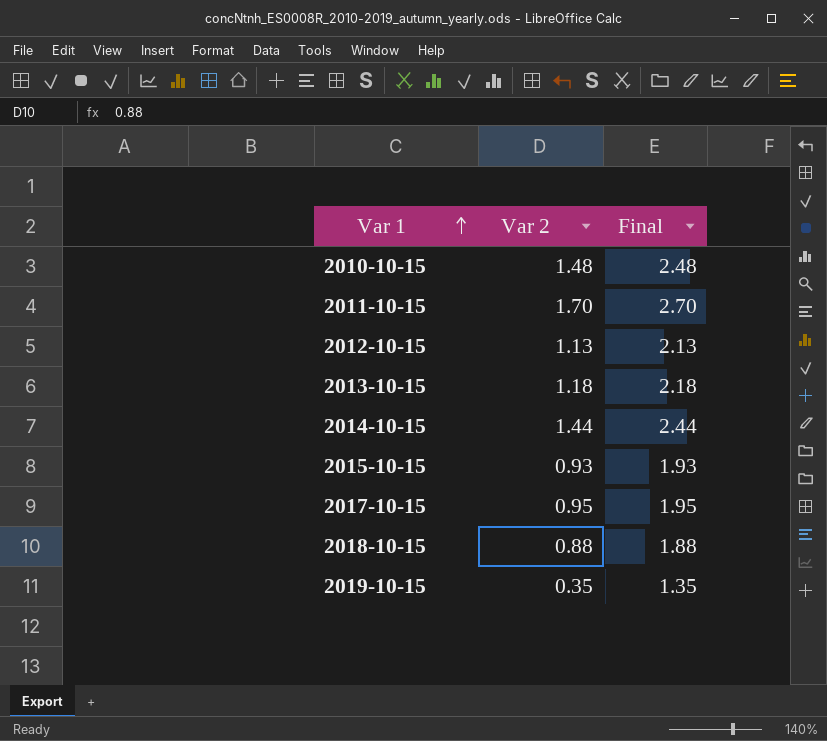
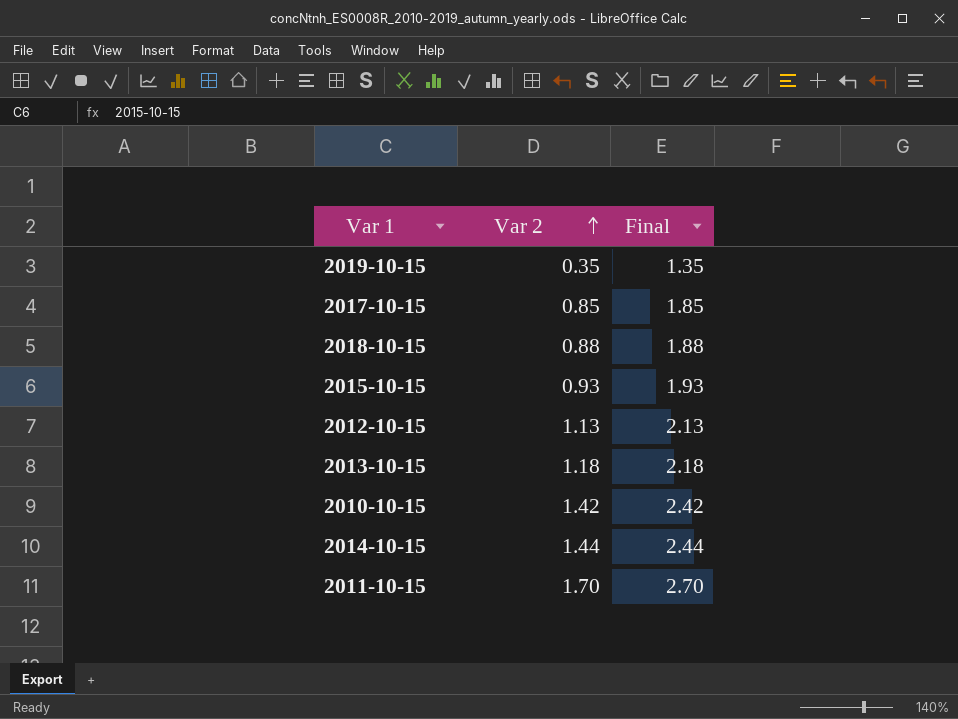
row order: Var 1 ascending -> Var 2 ascending
2017-10-15 | Var 2: 0.95 -> 0.85
2017-10-15 | Final: 1.95 -> 1.85
2010-10-15 | Var 2: 1.48 -> 1.42
2010-10-15 | Final: 2.48 -> 2.42

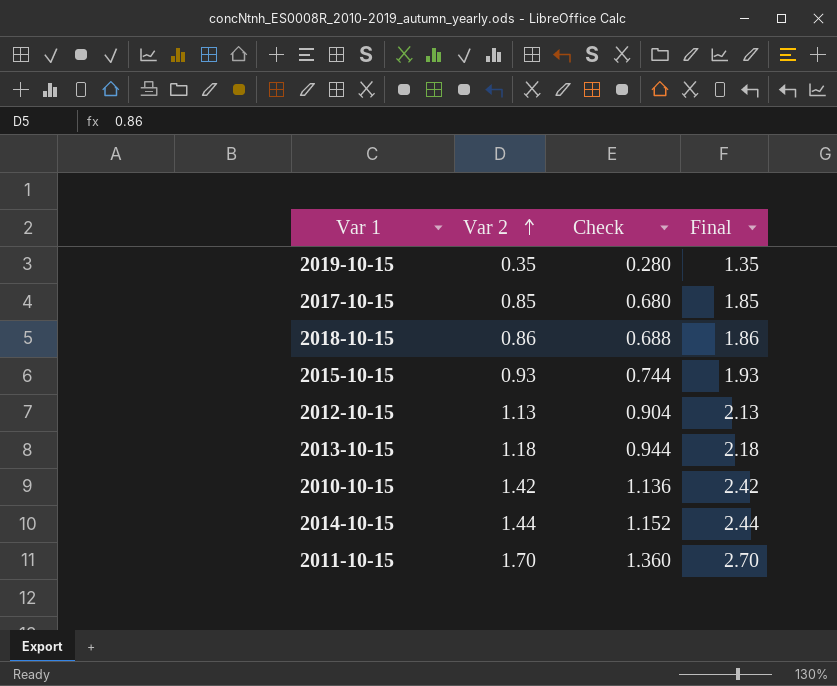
column Check | formula: none -> [Var 2] * 0.8
2018-10-15 | Var 2: 0.88 -> 0.86
2018-10-15 | Final: 1.88 -> 1.86

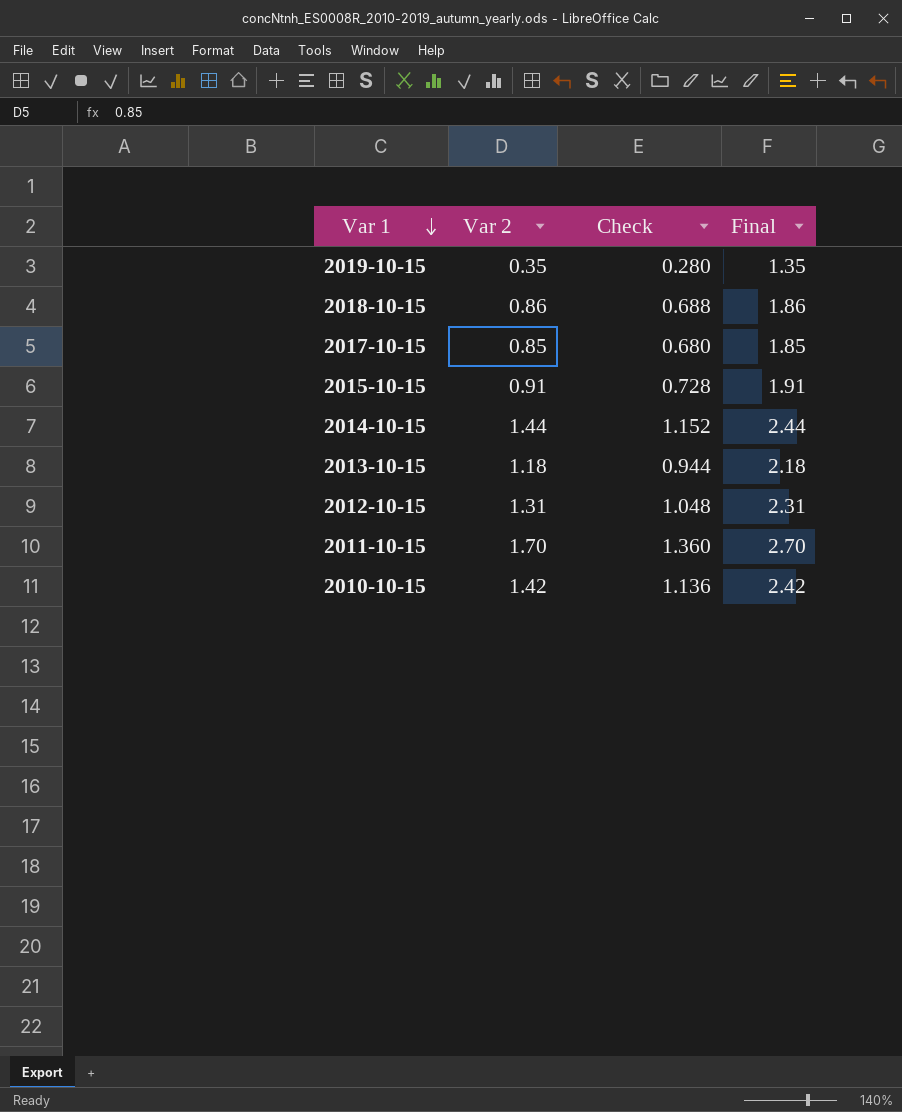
row order: Var 2 ascending -> Var 1 descending
2015-10-15 | Var 2: 0.93 -> 0.91
2015-10-15 | Check: 0.744 -> 0.728
2015-10-15 | Final: 1.93 -> 1.91
2012-10-15 | Var 2: 1.13 -> 1.31
2012-10-15 | Check: 0.904 -> 1.048
2012-10-15 | Final: 2.13 -> 2.31

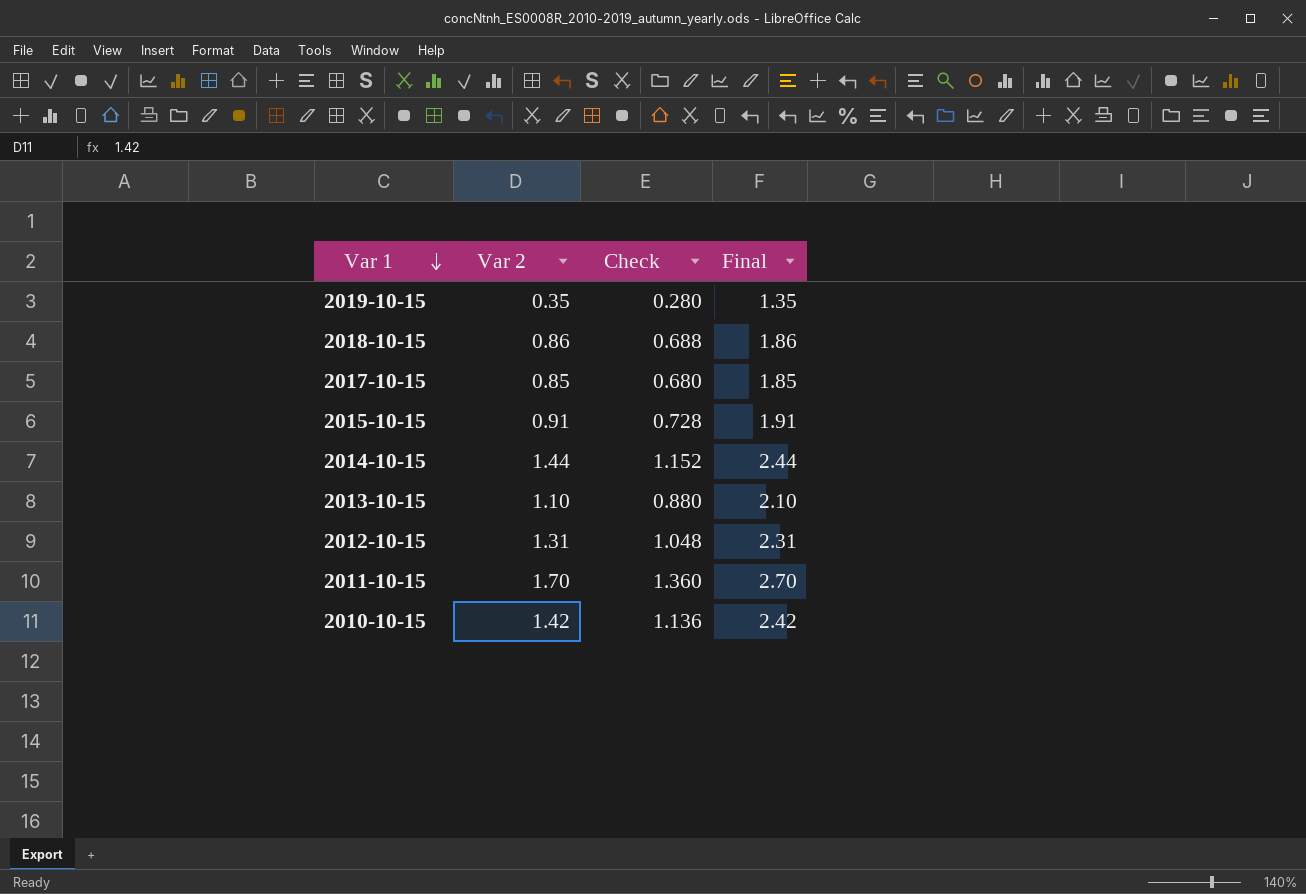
2013-10-15 | Var 2: 1.18 -> 1.10
2013-10-15 | Check: 0.944 -> 0.880
2013-10-15 | Final: 2.18 -> 2.10

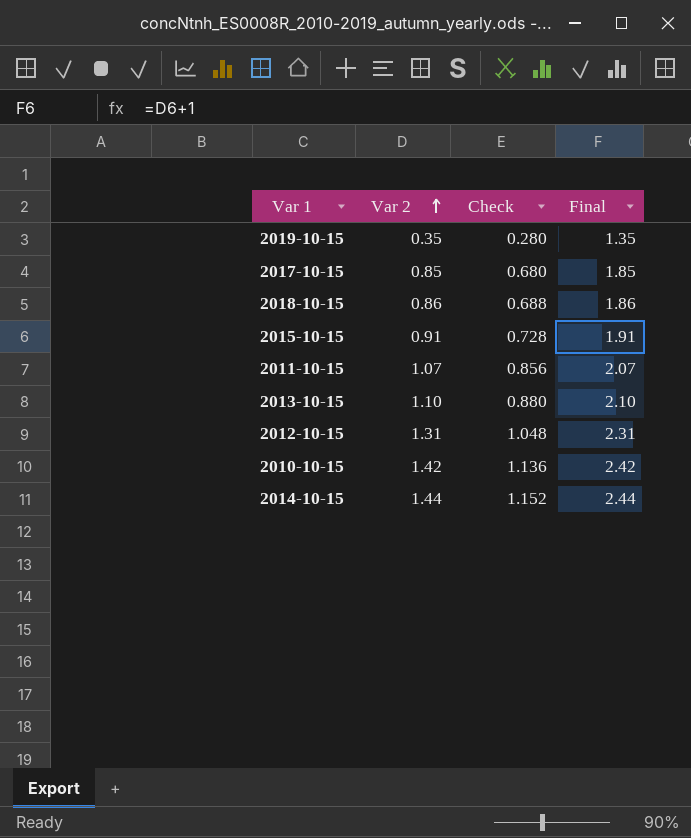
row order: Var 1 descending -> Var 2 ascending
2011-10-15 | Var 2: 1.70 -> 1.07
2011-10-15 | Check: 1.360 -> 0.856
2011-10-15 | Final: 2.70 -> 2.07

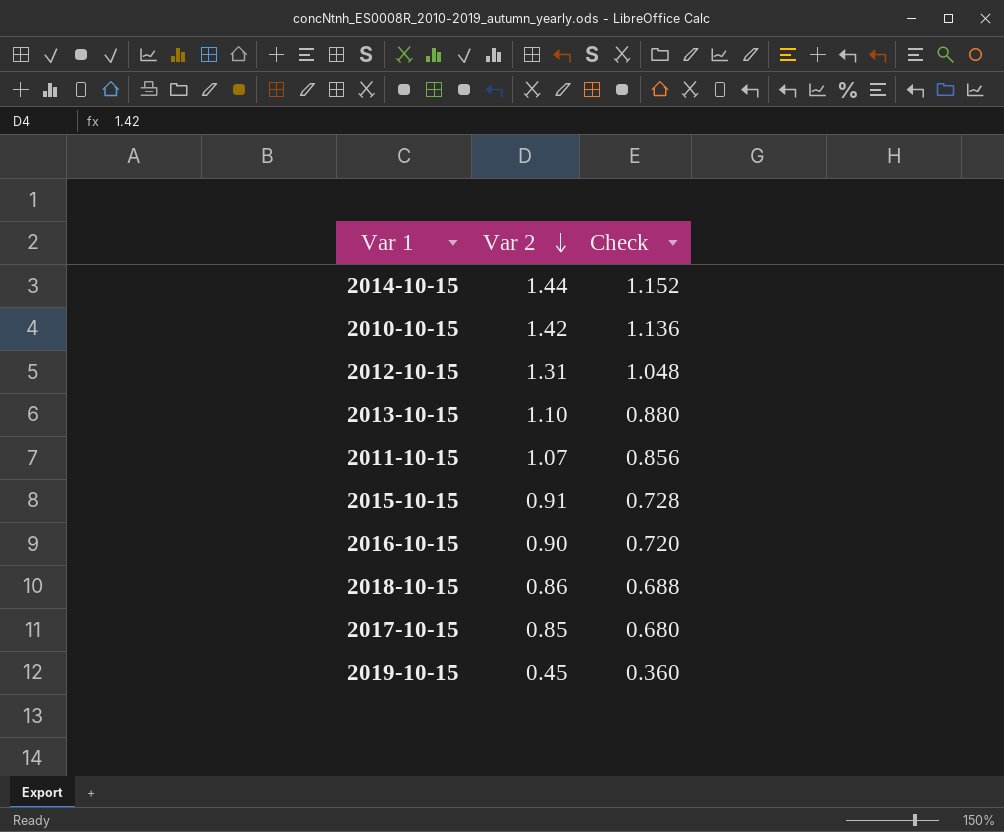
row order: Var 2 ascending -> Var 2 descending
column Final | formula: [Var 2] + 1 -> none
row 2016-10-15: none -> 0.90 | 0.720
2019-10-15 | Var 2: 0.35 -> 0.45
2019-10-15 | Check: 0.280 -> 0.360

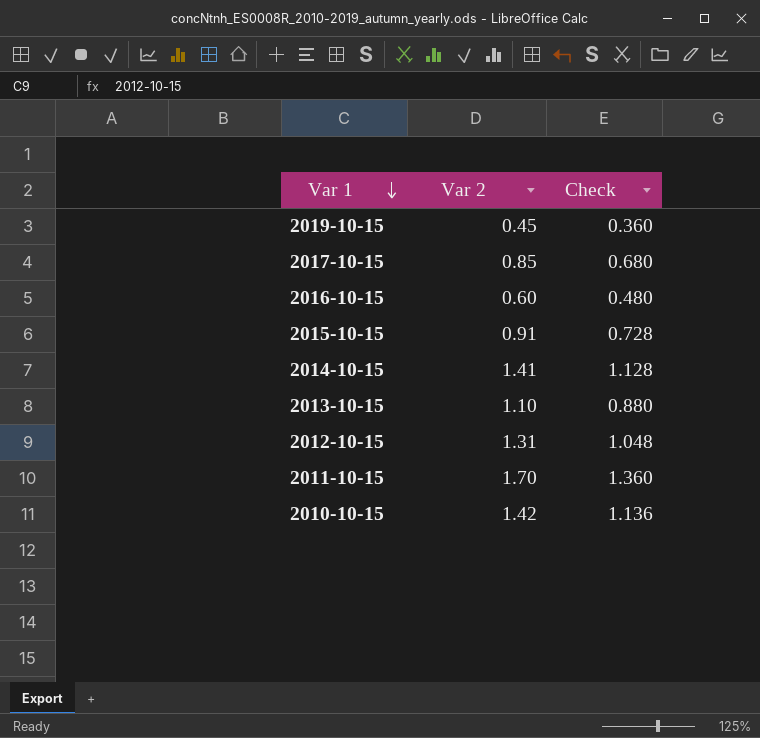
row order: Var 2 descending -> Var 1 descending
row 2018-10-15: 0.86 | 0.688 -> none
2016-10-15 | Var 2: 0.90 -> 0.60
2016-10-15 | Check: 0.720 -> 0.480
2014-10-15 | Var 2: 1.44 -> 1.41
2014-10-15 | Check: 1.152 -> 1.128
2011-10-15 | Var 2: 1.07 -> 1.70
2011-10-15 | Check: 0.856 -> 1.360

